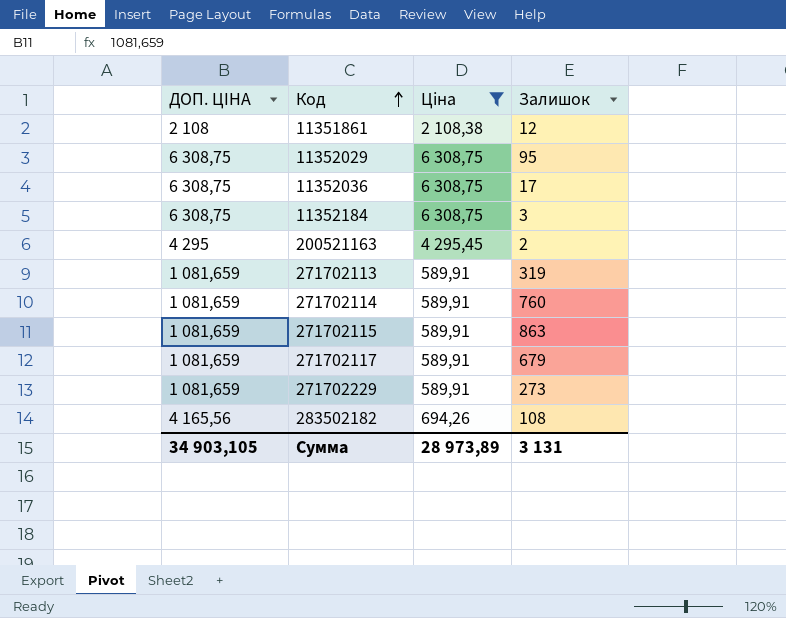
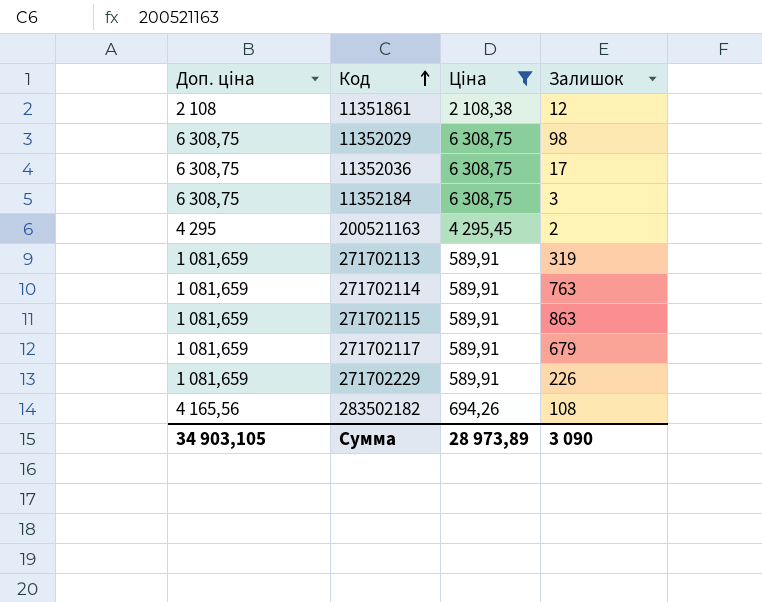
column name: ДОП. ЦІНА -> Доп. ціна
11352029 | Залишок: 95 -> 98
271702114 | Залишок: 760 -> 763
271702229 | Залишок: 273 -> 226
Сумма | Залишок: 3 131 -> 3 090

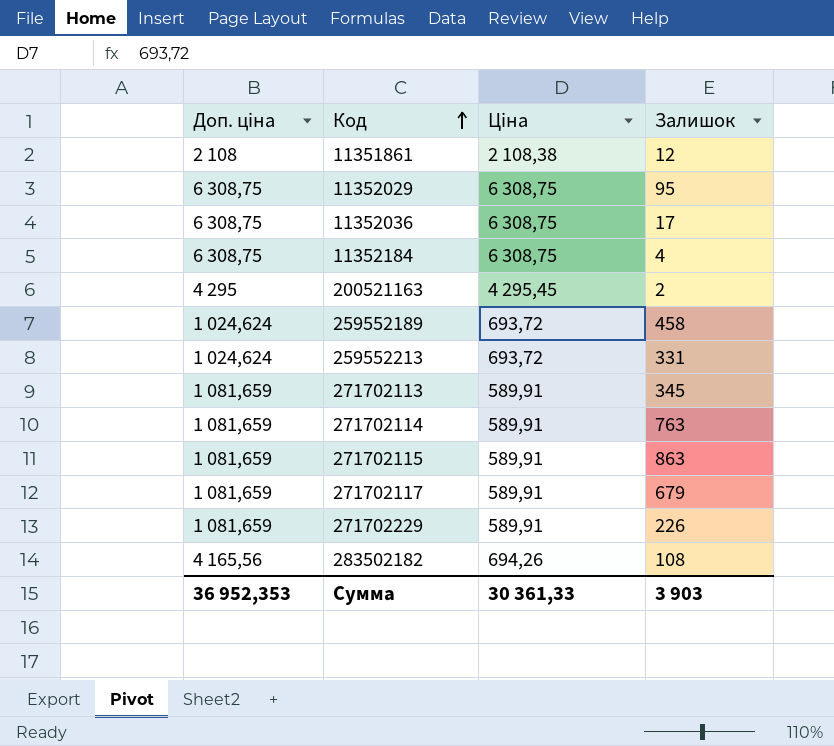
filter: Ціна != 693,72 -> none
11352029 | Залишок: 98 -> 95
11352184 | Залишок: 3 -> 4
271702113 | Залишок: 319 -> 345
Сумма | Доп. ціна: 34 903,105 -> 36 952,353
Сумма | Ціна: 28 973,89 -> 30 361,33
Сумма | Залишок: 3 090 -> 3 903

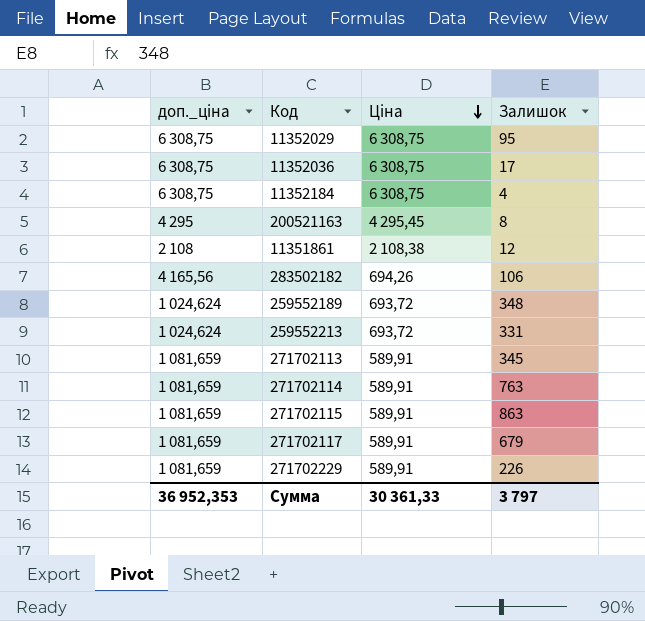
row order: Код ascending -> Ціна descending
column name: Доп. ціна -> доп._ціна
200521163 | Залишок: 2 -> 8
283502182 | Залишок: 108 -> 106
259552189 | Залишок: 458 -> 348
Сумма | Залишок: 3 903 -> 3 797

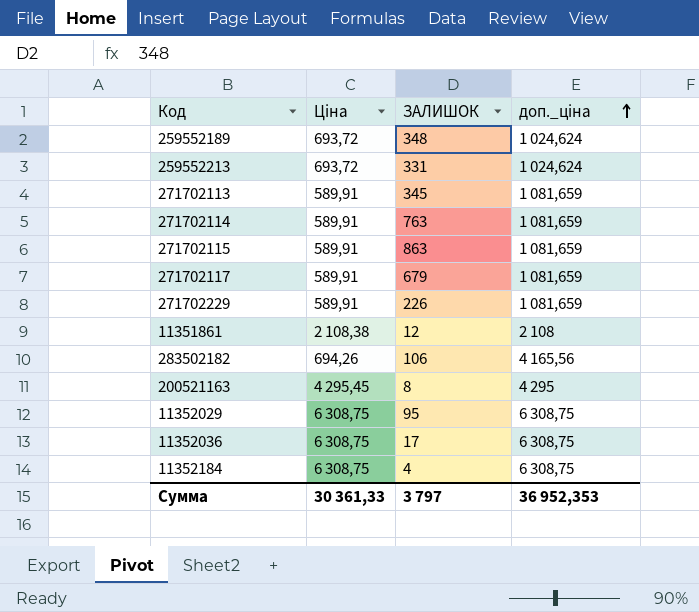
row order: Ціна descending -> доп._ціна ascending
column name: Залишок -> ЗАЛИШОК
column доп._ціна | position: 1 -> 4

